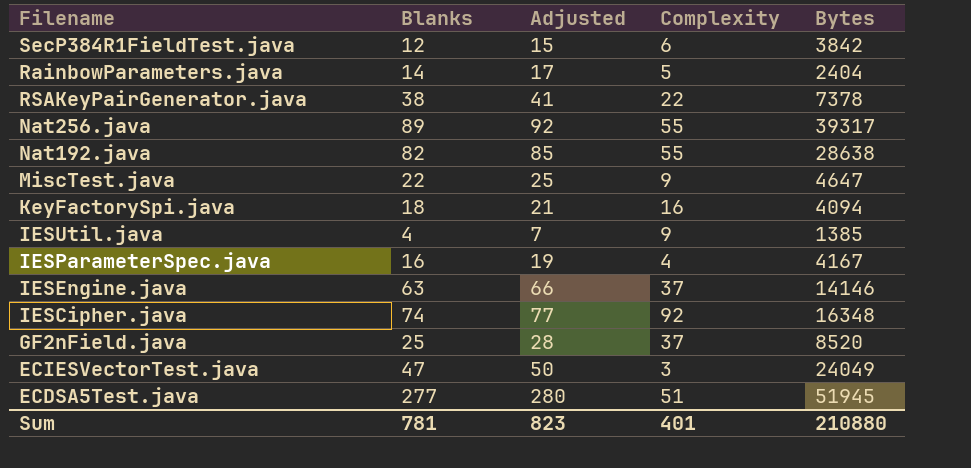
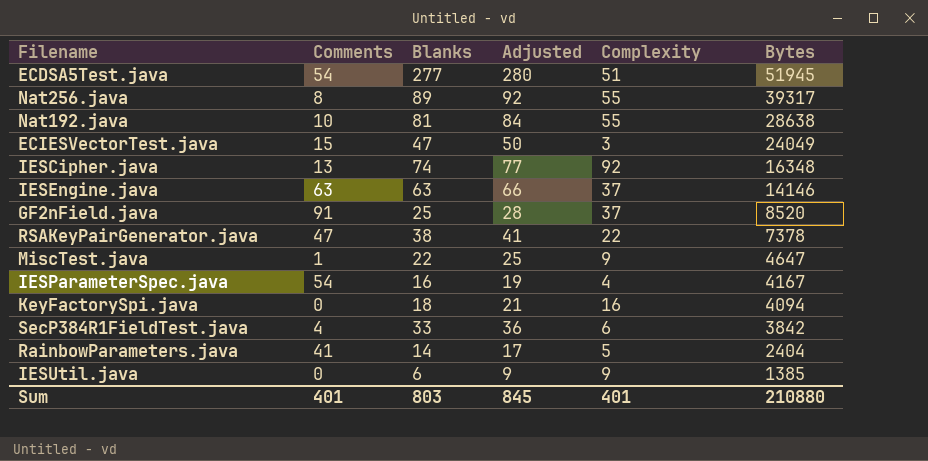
row order: none -> Bytes descending
column Comments | position: none -> 2
Nat192.java | Blanks: 82 -> 81
Nat192.java | Adjusted: 85 -> 84
SecP384R1FieldTest.java | Blanks: 12 -> 33
SecP384R1FieldTest.java | Adjusted: 15 -> 36
IESUtil.java | Blanks: 4 -> 6
IESUtil.java | Adjusted: 7 -> 9
Sum | Blanks: 781 -> 803
Sum | Adjusted: 823 -> 845

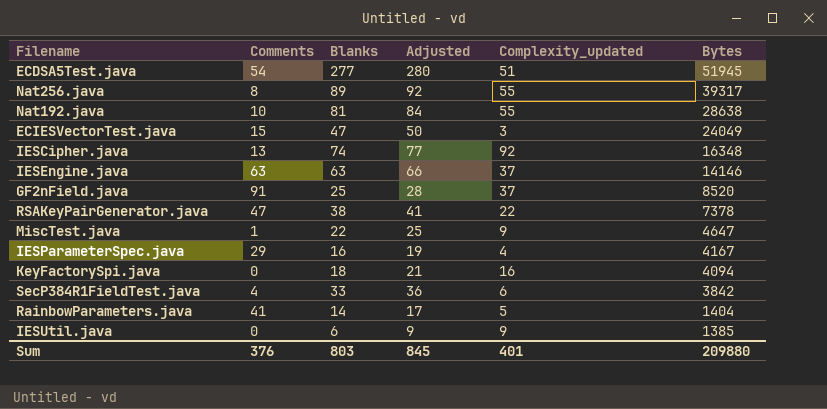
column name: Complexity -> Complexity_updated
IESParameterSpec.java | Comments: 54 -> 29
RainbowParameters.java | Bytes: 2404 -> 1404
Sum | Comments: 401 -> 376
Sum | Bytes: 210880 -> 209880

